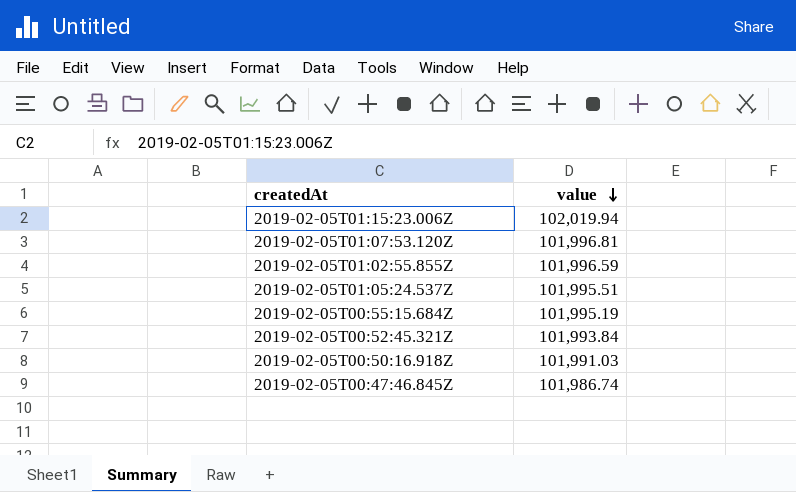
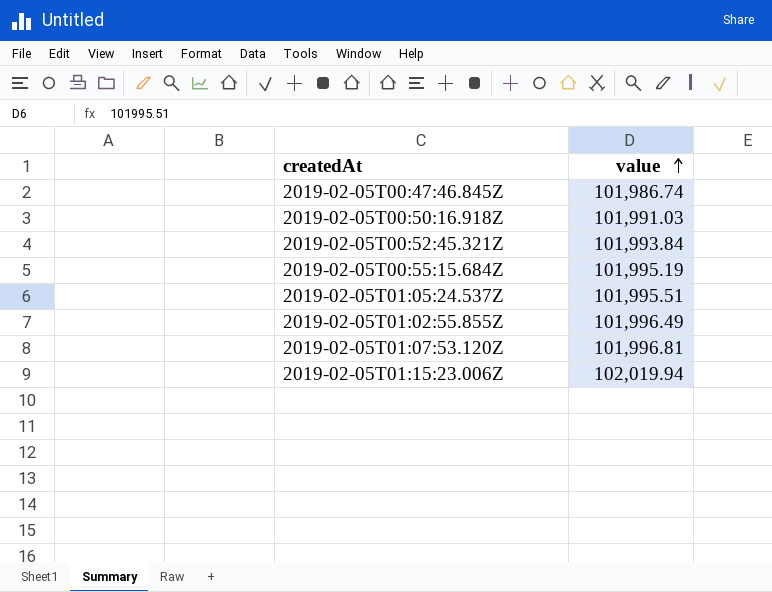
row order: value descending -> value ascending
2019-02-05T01:02:55.855Z | value: 101,996.59 -> 101,996.49

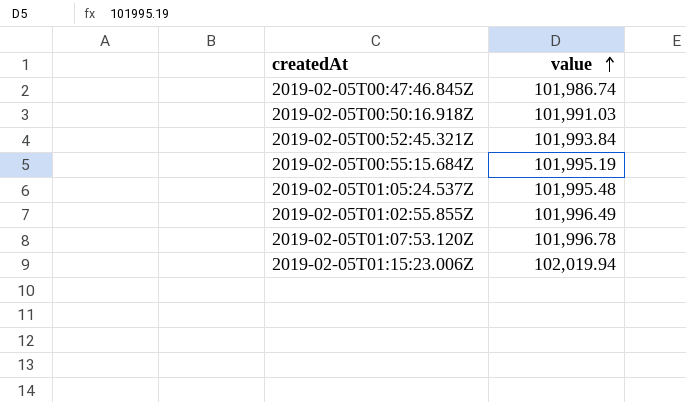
2019-02-05T01:05:24.537Z | value: 101,995.51 -> 101,995.48
2019-02-05T01:07:53.120Z | value: 101,996.81 -> 101,996.78

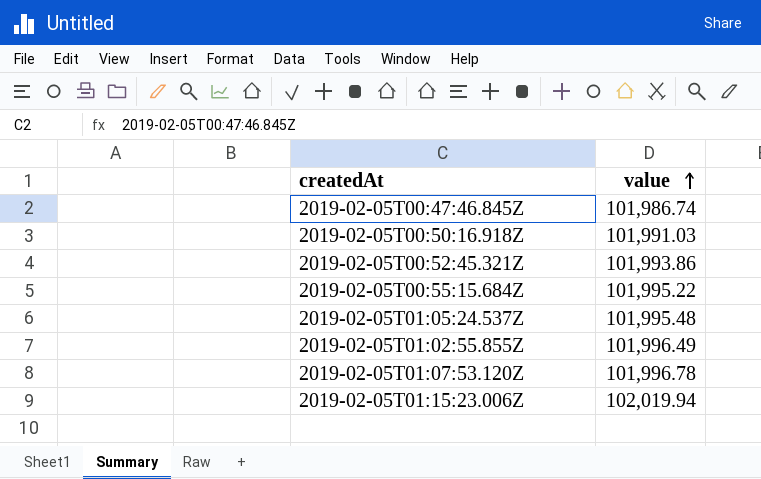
2019-02-05T00:52:45.321Z | value: 101,993.84 -> 101,993.86
2019-02-05T00:55:15.684Z | value: 101,995.19 -> 101,995.22

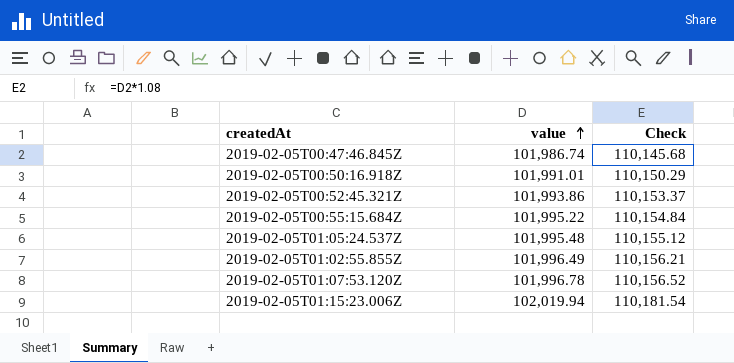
column Check | formula: none -> [value] * 1.08
2019-02-05T00:50:16.918Z | value: 101,991.03 -> 101,991.01

